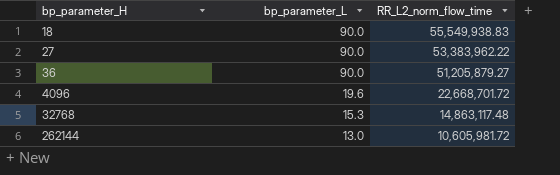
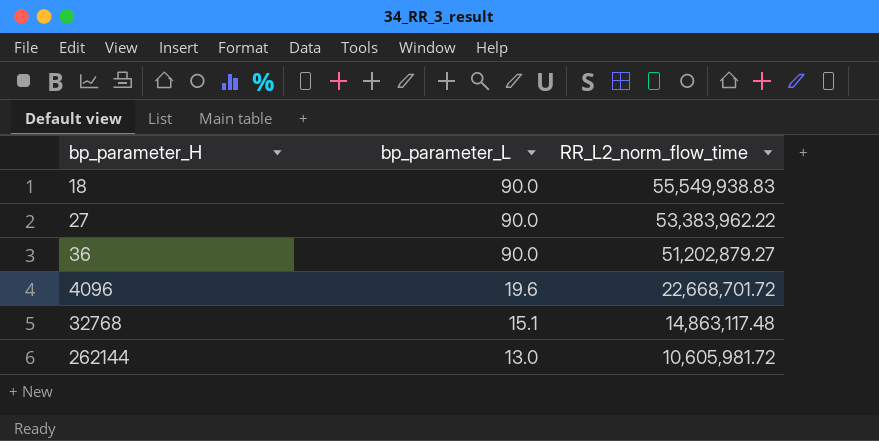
36 | RR_L2_norm_flow_time: 51,205,879.27 -> 51,202,879.27
32768 | bp_parameter_L: 15.3 -> 15.1

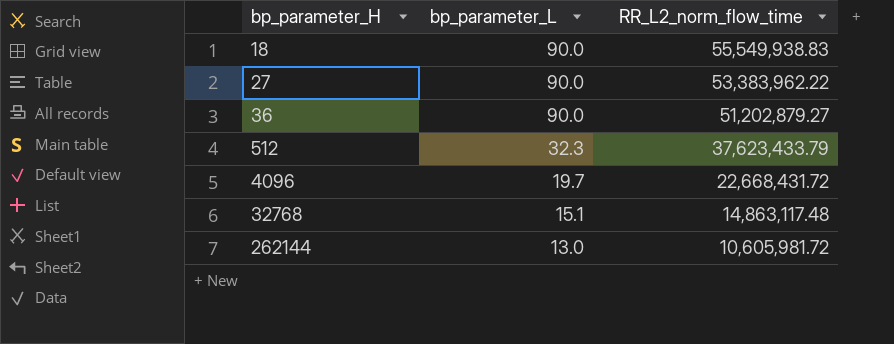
row 512: none -> 32.3 | 37,623,433.79
4096 | bp_parameter_L: 19.6 -> 19.7
4096 | RR_L2_norm_flow_time: 22,668,701.72 -> 22,668,431.72

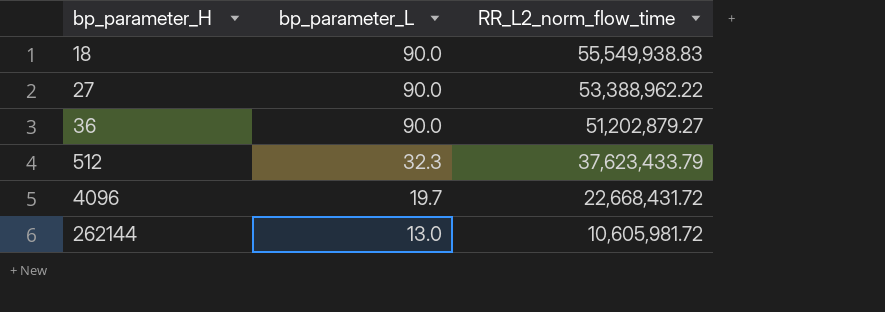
row 32768: 15.1 | 14,863,117.48 -> none
27 | RR_L2_norm_flow_time: 53,383,962.22 -> 53,388,962.22

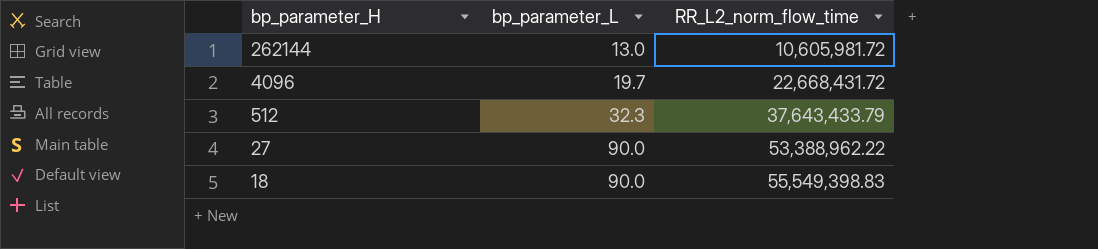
row order: bp_parameter_H ascending -> bp_parameter_H descending
row 36: 90.0 | 51,202,879.27 -> none
512 | RR_L2_norm_flow_time: 37,623,433.79 -> 37,643,433.79
18 | RR_L2_norm_flow_time: 55,549,938.83 -> 55,549,398.83

